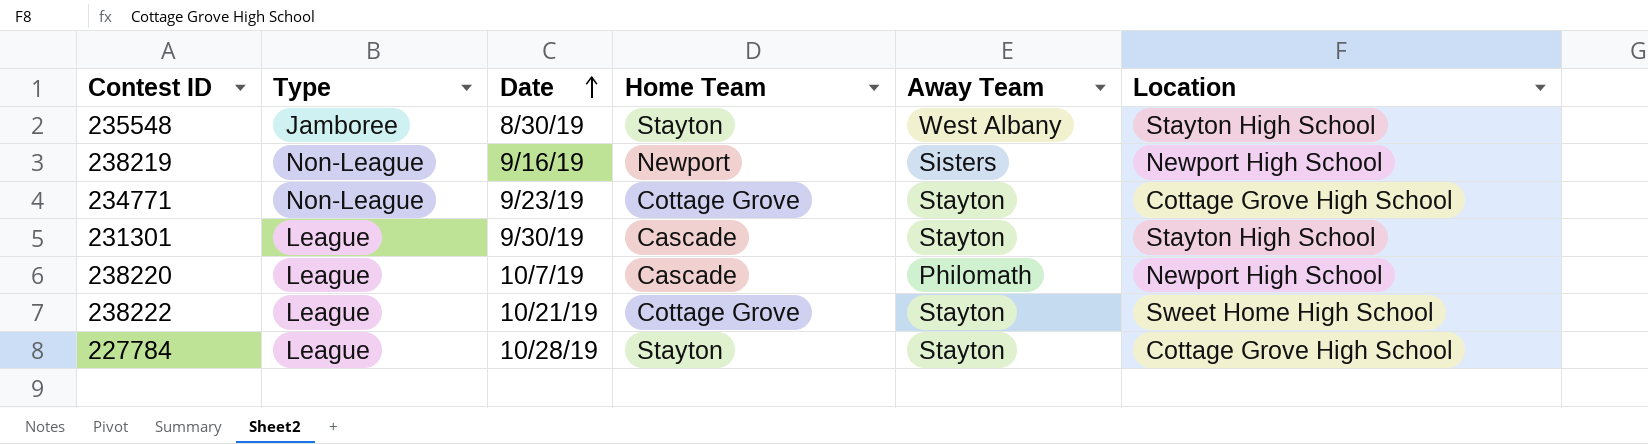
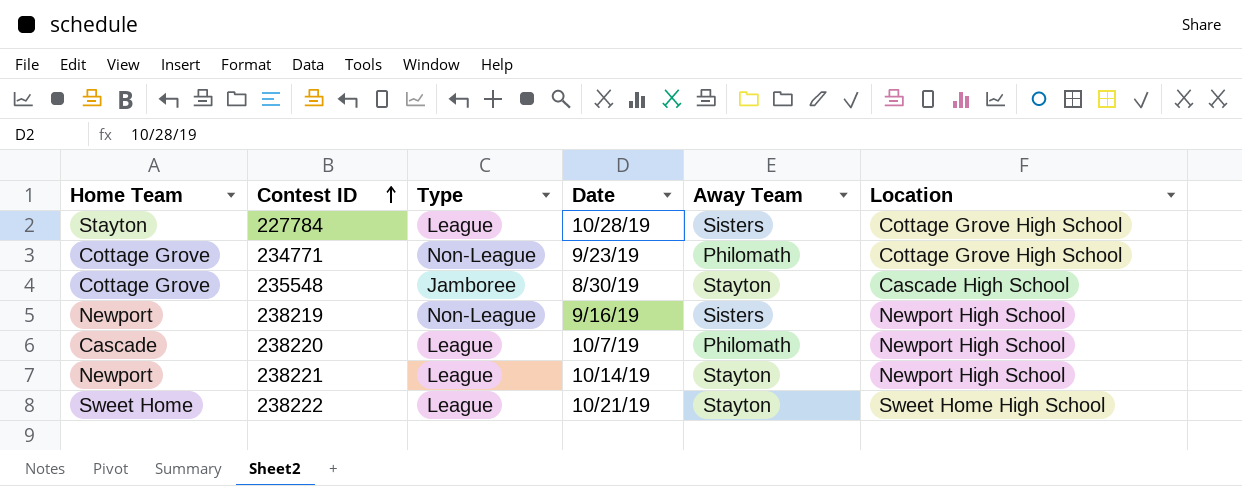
row order: Date ascending -> Contest ID ascending
column Home Team | position: 4 -> 1
row 231301: League | 9/30/19 | Cascade | Stayton | Stayton High School -> none
227784 | Away Team: Stayton -> Sisters
234771 | Away Team: Stayton -> Philomath
235548 | Home Team: Stayton -> Cottage Grove
235548 | Away Team: West Albany -> Stayton
235548 | Location: Stayton High School -> Cascade High School
row 238221: none -> Newport | League | 10/14/19 | Stayton | Newport High School
238222 | Home Team: Cottage Grove -> Sweet Home

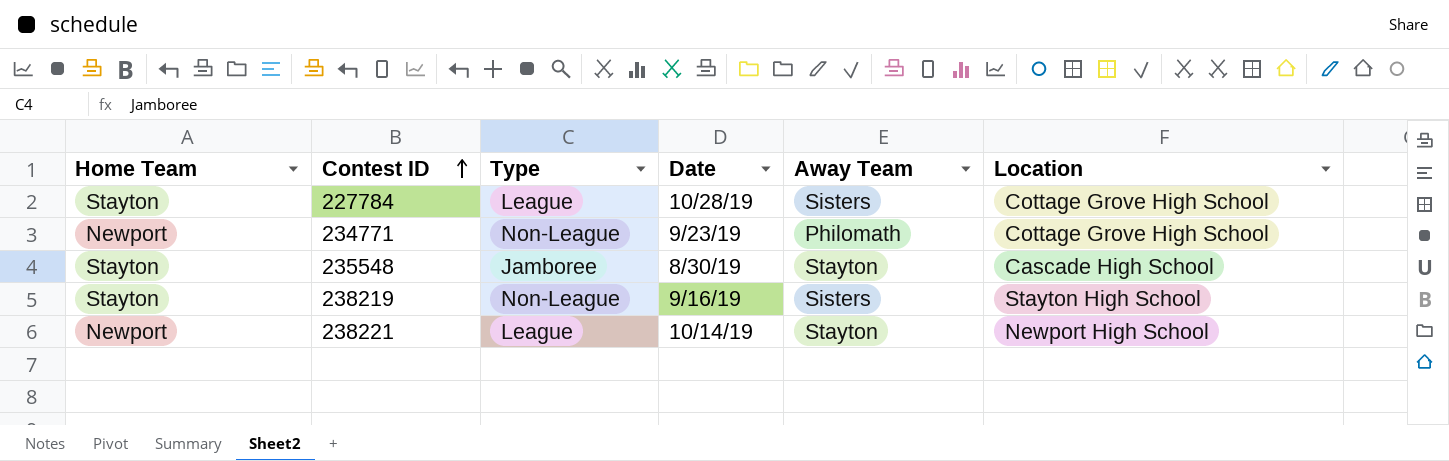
row 238220: Cascade | League | 10/7/19 | Philomath | Newport High School -> none
row 238222: Sweet Home | League | 10/21/19 | Stayton | Sweet Home High School -> none
234771 | Home Team: Cottage Grove -> Newport
235548 | Home Team: Cottage Grove -> Stayton
238219 | Home Team: Newport -> Stayton
238219 | Location: Newport High School -> Stayton High School

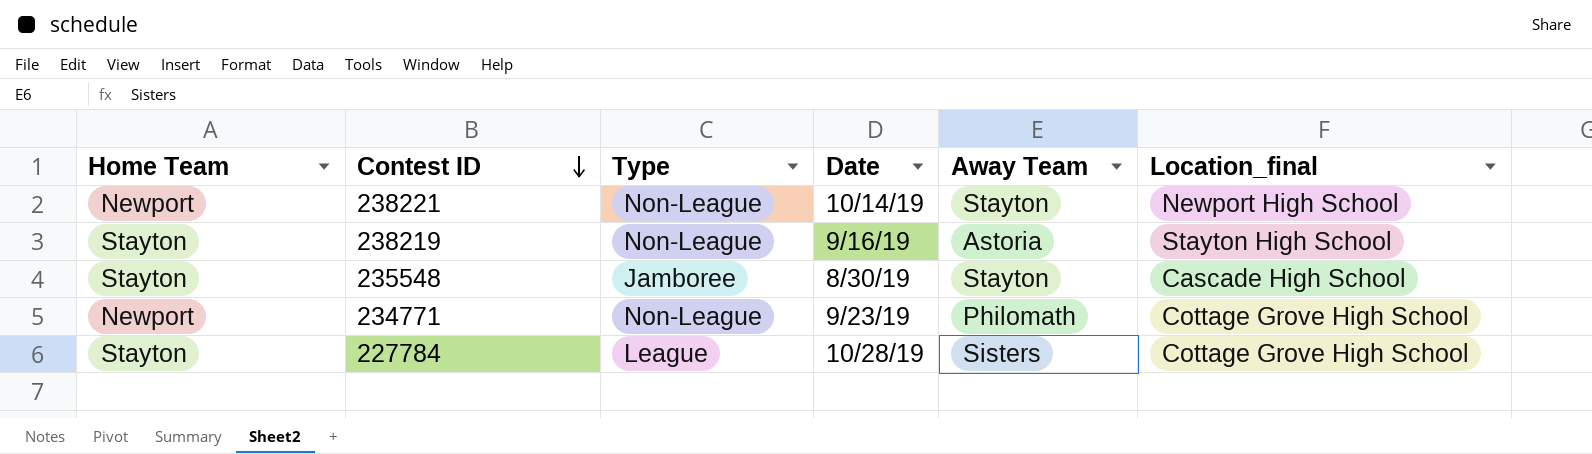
row order: Contest ID ascending -> Contest ID descending
column name: Location -> Location_final
238221 | Type: League -> Non-League
238219 | Away Team: Sisters -> Astoria

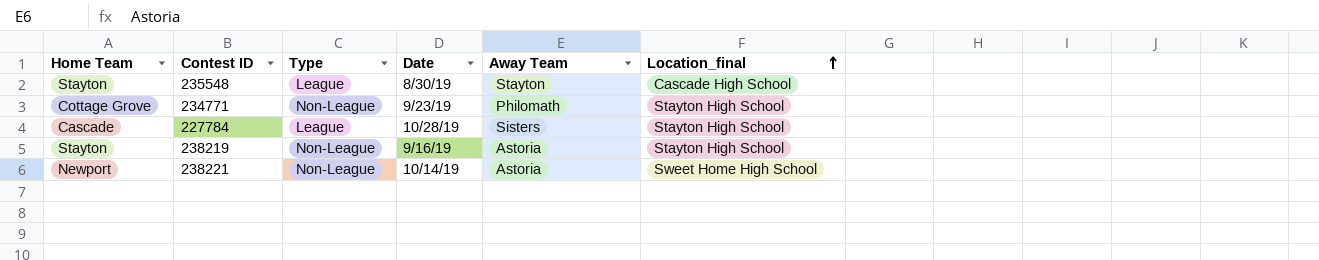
row order: Contest ID descending -> Location_final ascending
235548 | Type: Jamboree -> League
234771 | Home Team: Newport -> Cottage Grove
234771 | Location_final: Cottage Grove High School -> Stayton High School
227784 | Home Team: Stayton -> Cascade
227784 | Location_final: Cottage Grove High School -> Stayton High School
238221 | Away Team: Stayton -> Astoria
238221 | Location_final: Newport High School -> Sweet Home High School

